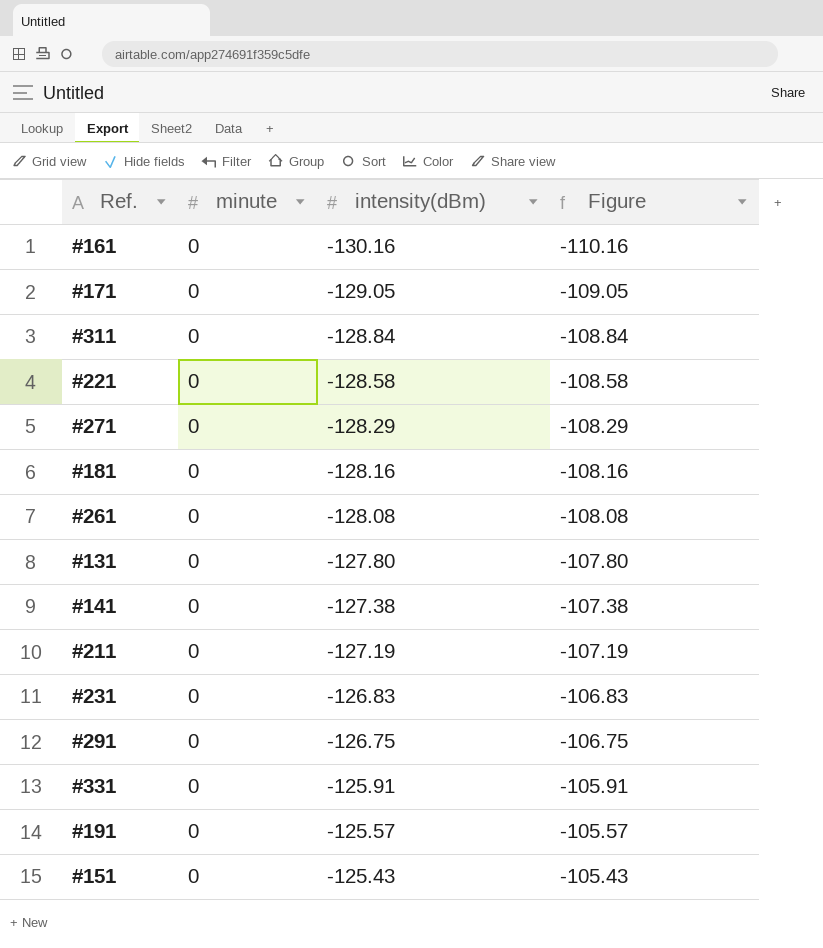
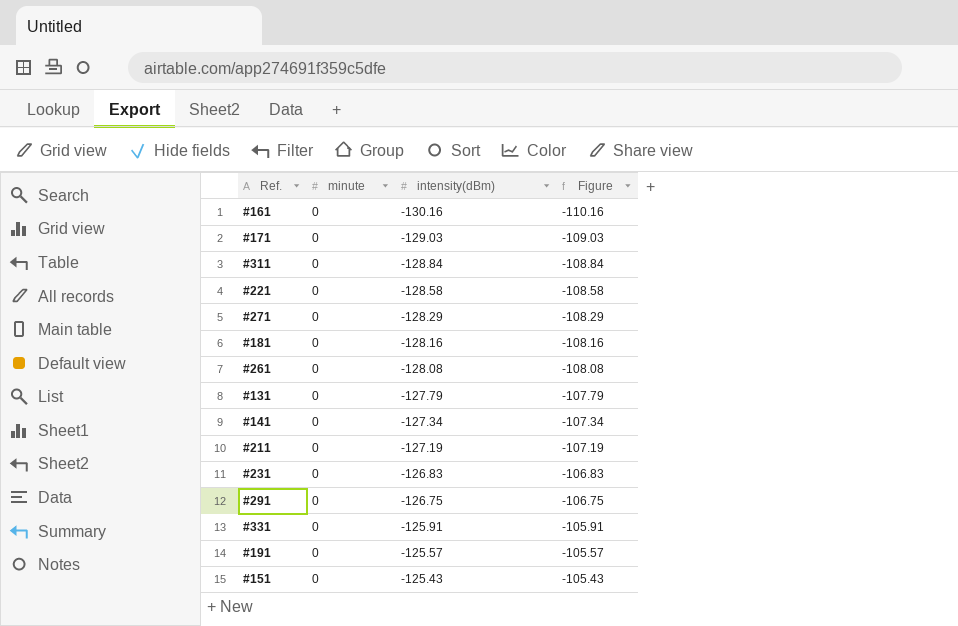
#171 | intensity(dBm): -129.05 -> -129.03
#171 | Figure: -109.05 -> -109.03
#131 | intensity(dBm): -127.80 -> -127.79
#131 | Figure: -107.80 -> -107.79
#141 | intensity(dBm): -127.38 -> -127.34
#141 | Figure: -107.38 -> -107.34

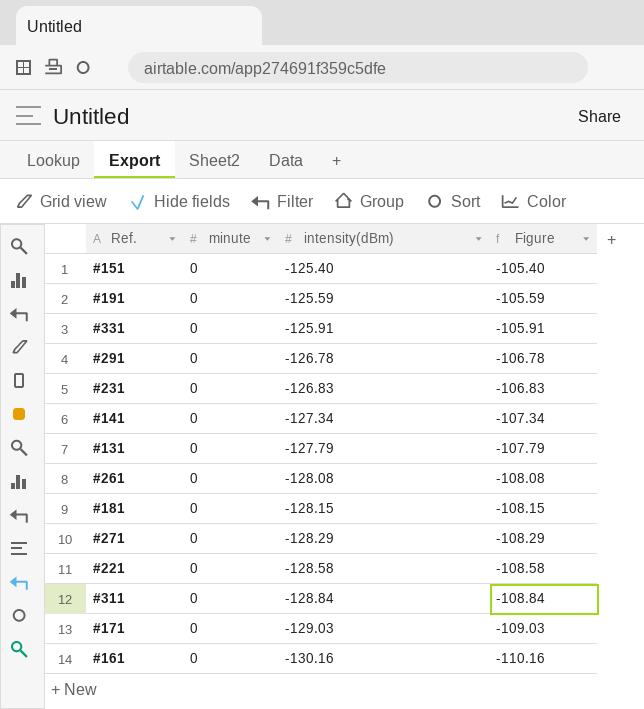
row order: intensity(dBm) ascending -> intensity(dBm) descending
row #211: 0 | -127.19 | -107.19 -> none
#151 | intensity(dBm): -125.43 -> -125.40
#151 | Figure: -105.43 -> -105.40
#191 | intensity(dBm): -125.57 -> -125.59
#191 | Figure: -105.57 -> -105.59
#291 | intensity(dBm): -126.75 -> -126.78
#291 | Figure: -106.75 -> -106.78
#181 | intensity(dBm): -128.16 -> -128.15
#181 | Figure: -108.16 -> -108.15

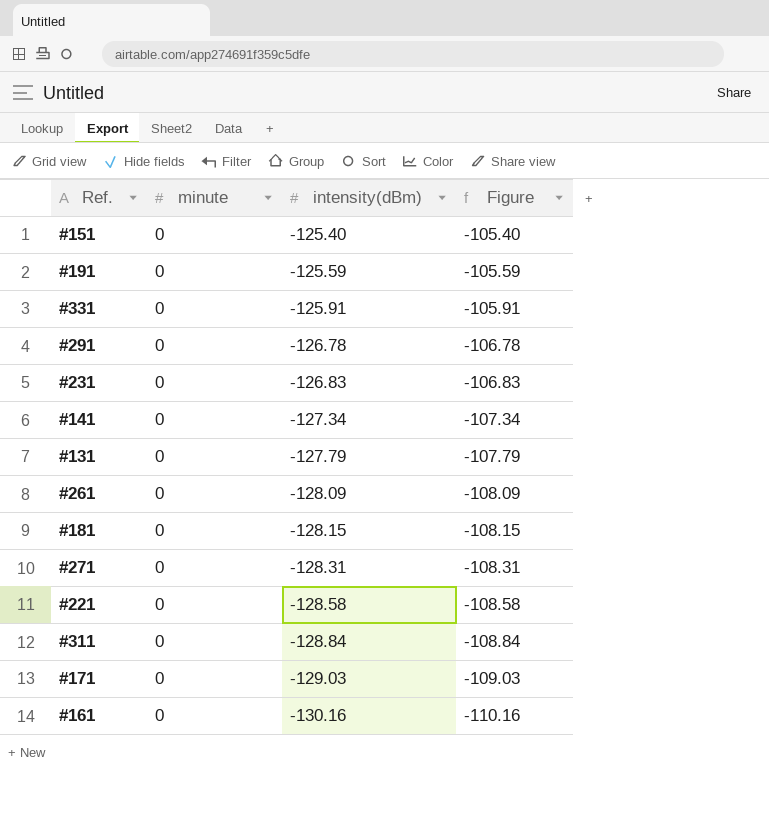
#261 | intensity(dBm): -128.08 -> -128.09
#261 | Figure: -108.08 -> -108.09
#271 | intensity(dBm): -128.29 -> -128.31
#271 | Figure: -108.29 -> -108.31

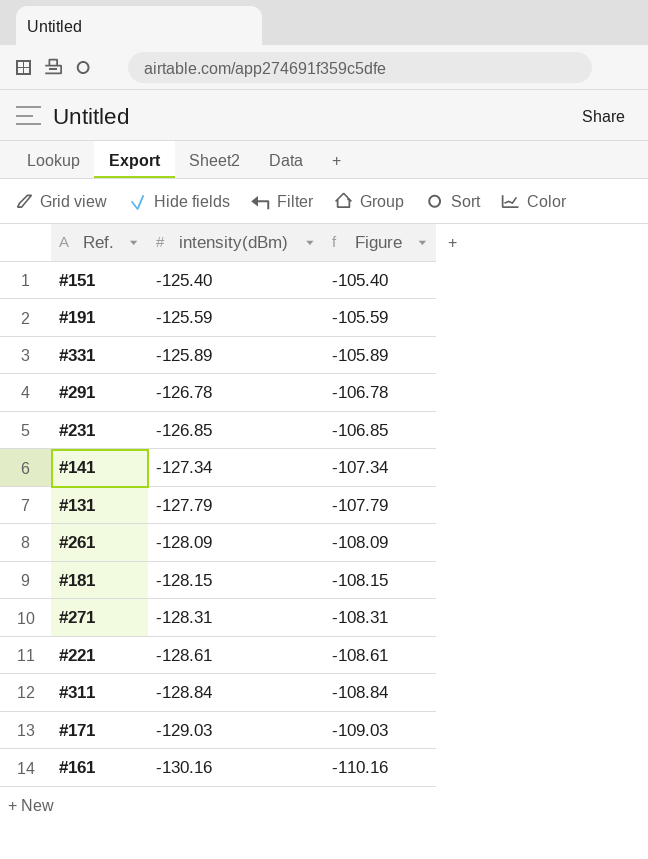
column minute | position: 2 -> none
#331 | intensity(dBm): -125.91 -> -125.89
#331 | Figure: -105.91 -> -105.89
#231 | intensity(dBm): -126.83 -> -126.85
#231 | Figure: -106.83 -> -106.85
#221 | intensity(dBm): -128.58 -> -128.61
#221 | Figure: -108.58 -> -108.61

